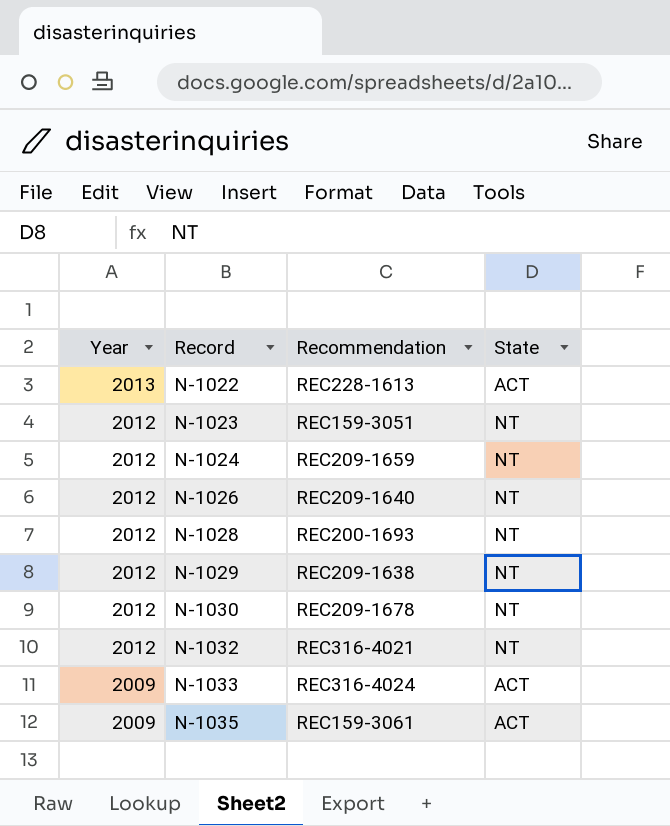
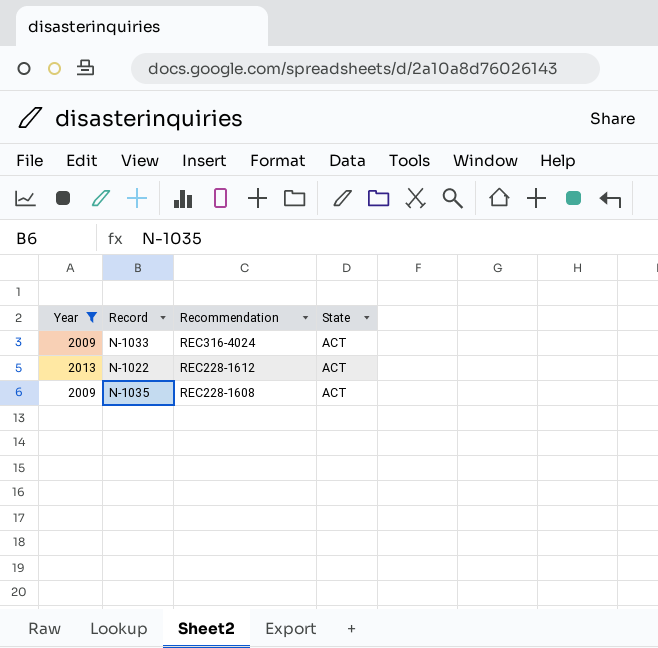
filter: none -> Year != 2012
row order: Year descending -> Recommendation descending
N-1022 | Recommendation: REC228-1613 -> REC228-1612
N-1035 | Recommendation: REC159-3061 -> REC228-1608

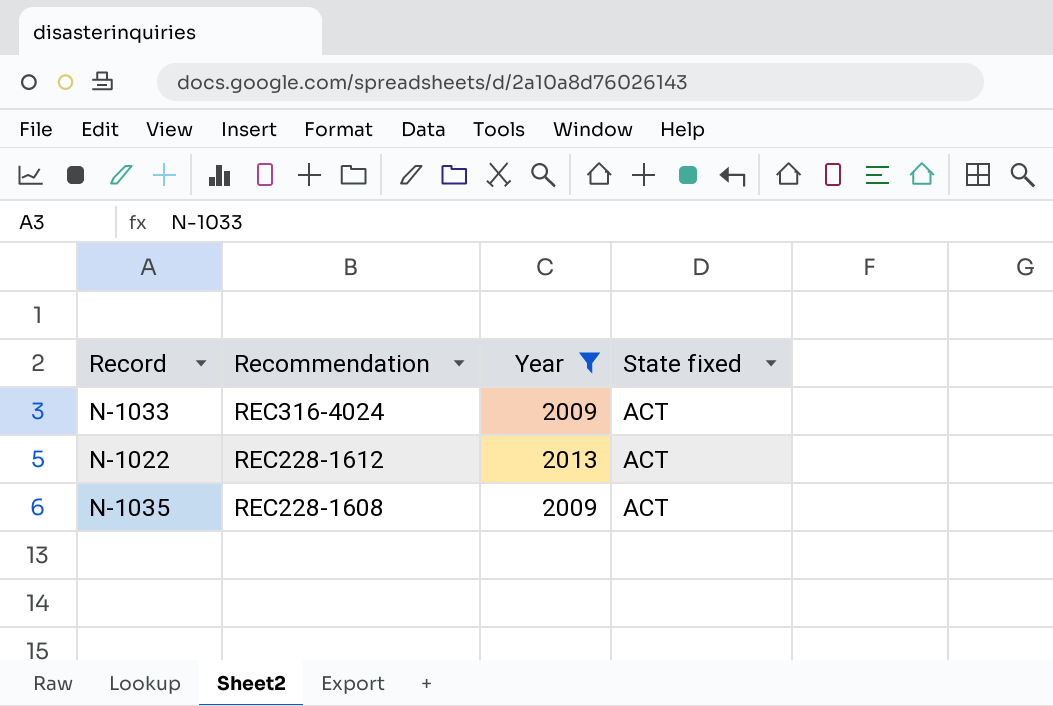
column Year | position: 1 -> 3
column name: State -> State fixed

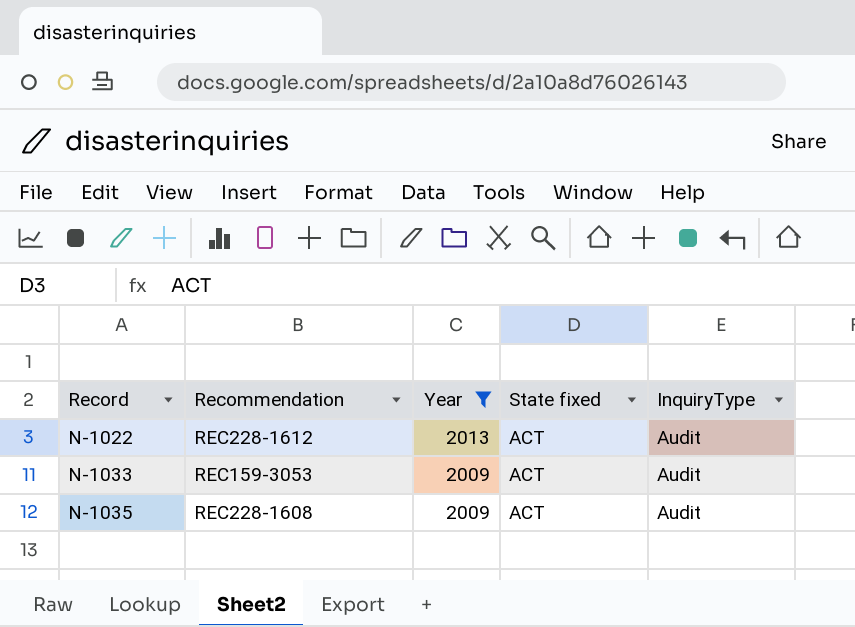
row order: Recommendation descending -> Record ascending
column InquiryType | position: none -> 5
N-1033 | Recommendation: REC316-4024 -> REC159-3053

